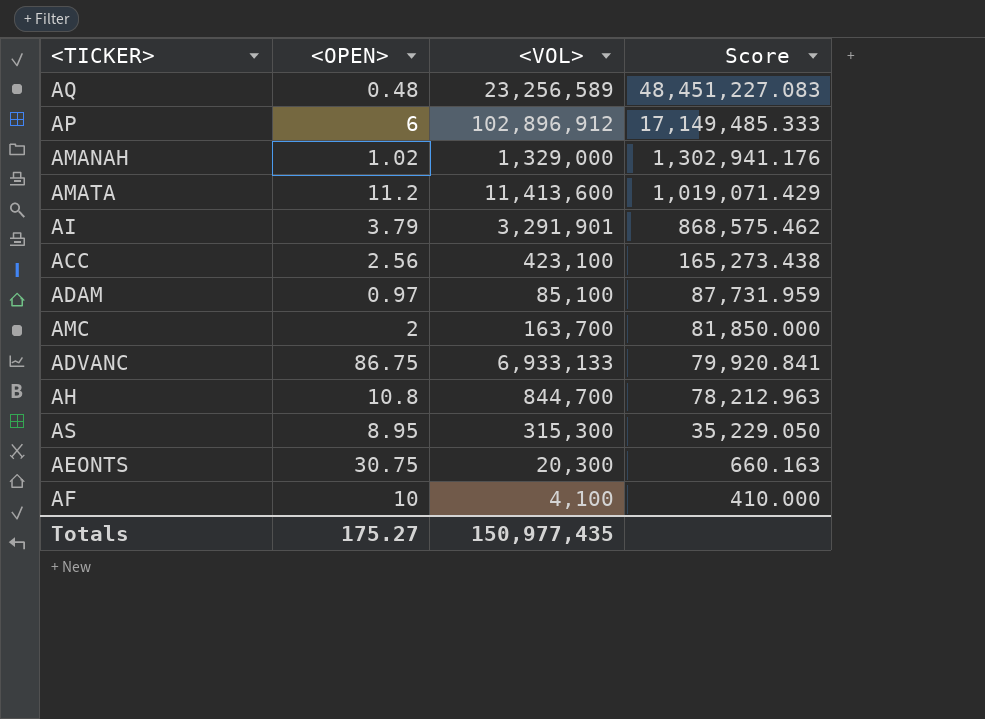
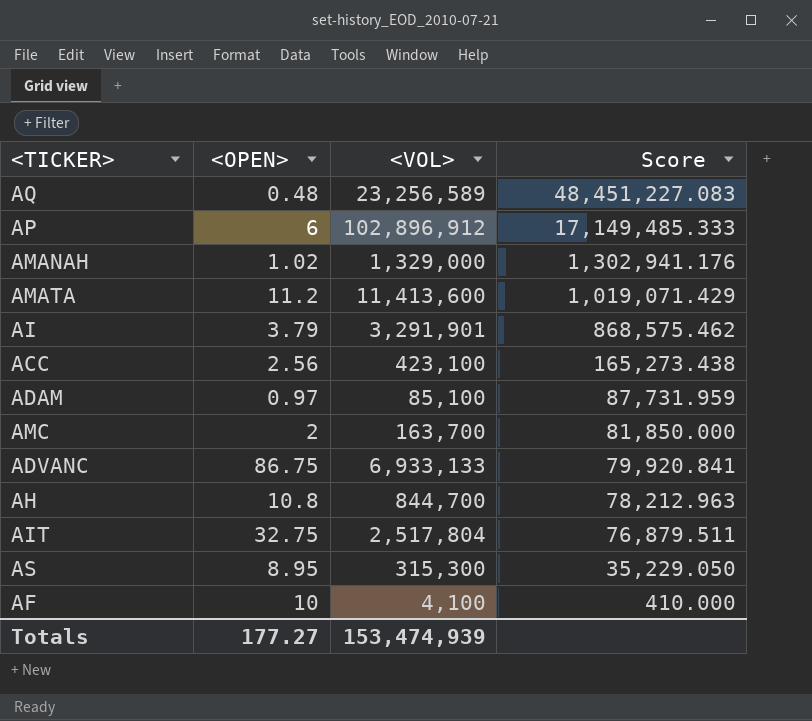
row AEONTS: 30.75 | 20,300 | 660.163 -> none
row AIT: none -> 32.75 | 2,517,804 | 76,879.511
Totals | <OPEN>: 175.27 -> 177.27
Totals | <VOL>: 150,977,435 -> 153,474,939

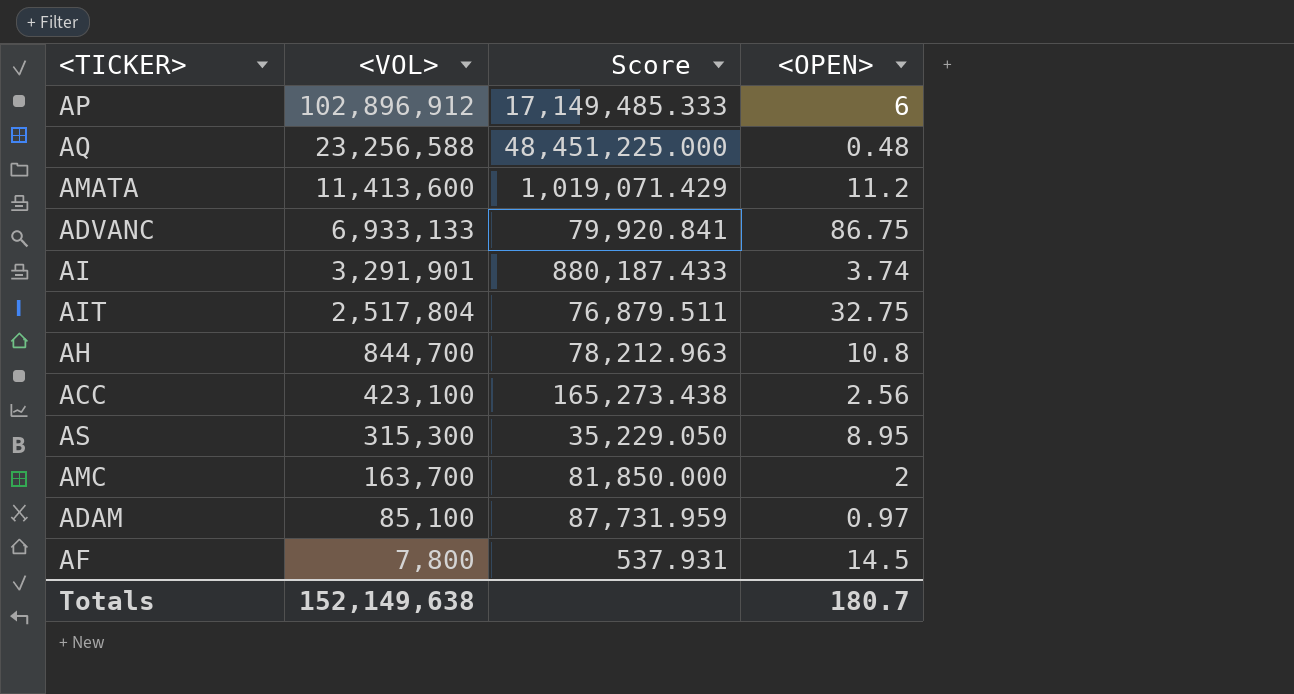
row order: Score descending -> <VOL> descending
column <OPEN> | position: 2 -> 4
row AMANAH: 1.02 | 1,329,000 | 1,302,941.176 -> none
AQ | <VOL>: 23,256,589 -> 23,256,588
AQ | Score: 48,451,227.083 -> 48,451,225.000
AI | Score: 868,575.462 -> 880,187.433
AI | <OPEN>: 3.79 -> 3.74
AF | <VOL>: 4,100 -> 7,800
AF | Score: 410.000 -> 537.931
AF | <OPEN>: 10 -> 14.5
Totals | <VOL>: 153,474,939 -> 152,149,638
Totals | <OPEN>: 177.27 -> 180.7

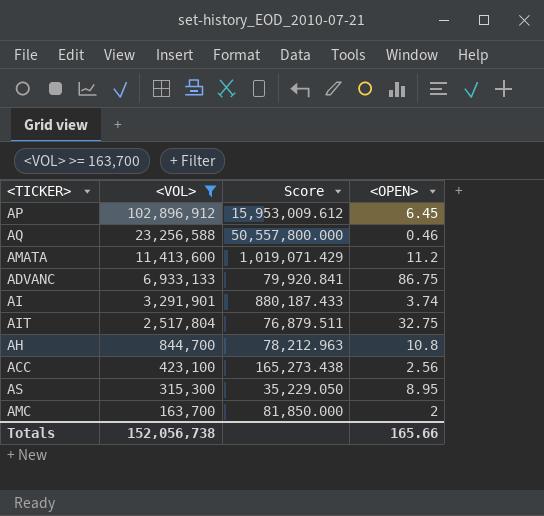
filter: none -> <VOL> >= 163,700
AP | Score: 17,149,485.333 -> 15,953,009.612
AP | <OPEN>: 6 -> 6.45
AQ | Score: 48,451,225.000 -> 50,557,800.000
AQ | <OPEN>: 0.48 -> 0.46
Totals | <VOL>: 152,149,638 -> 152,056,738
Totals | <OPEN>: 180.7 -> 165.66

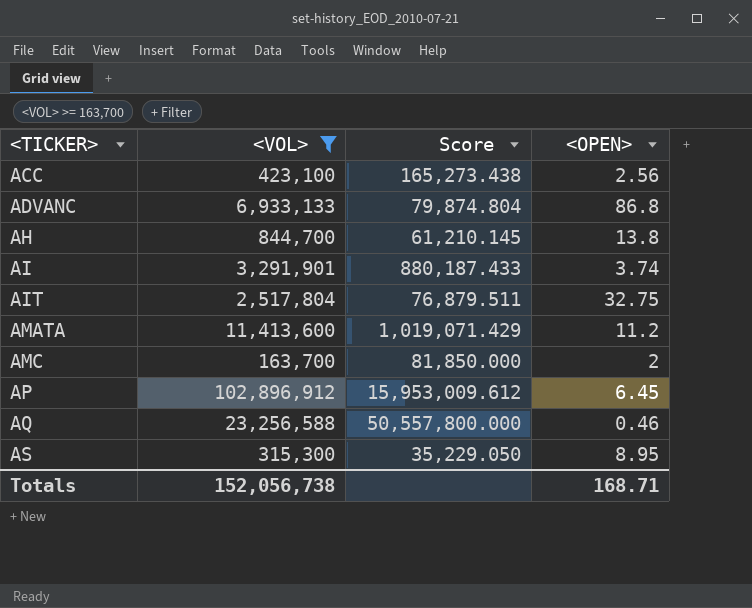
row order: <VOL> descending -> <TICKER> ascending
ADVANC | Score: 79,920.841 -> 79,874.804
ADVANC | <OPEN>: 86.75 -> 86.8
AH | Score: 78,212.963 -> 61,210.145
AH | <OPEN>: 10.8 -> 13.8
Totals | <OPEN>: 165.66 -> 168.71

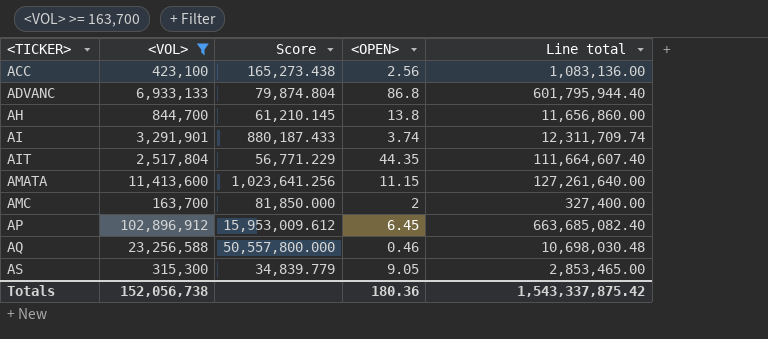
column Line total | formula: none -> [<VOL>] * [<OPEN>]
AIT | Score: 76,879.511 -> 56,771.229
AIT | <OPEN>: 32.75 -> 44.35
AMATA | Score: 1,019,071.429 -> 1,023,641.256
AMATA | <OPEN>: 11.2 -> 11.15
AS | Score: 35,229.050 -> 34,839.779
AS | <OPEN>: 8.95 -> 9.05
Totals | <OPEN>: 168.71 -> 180.36

